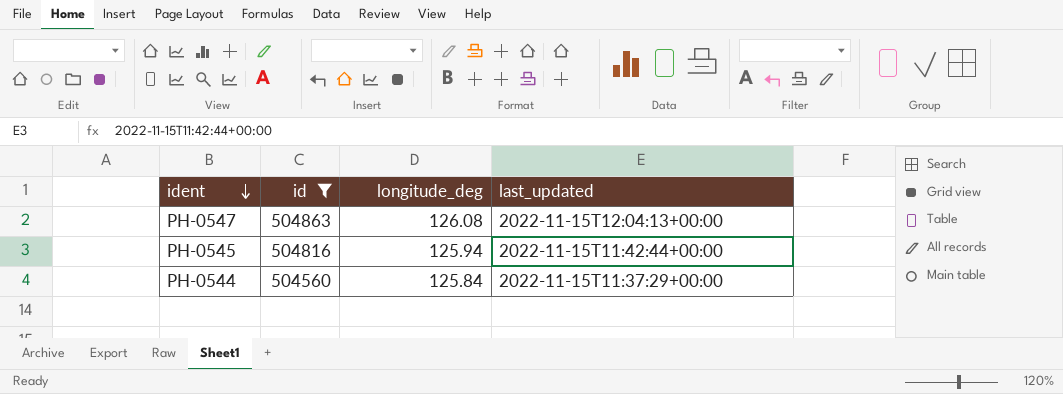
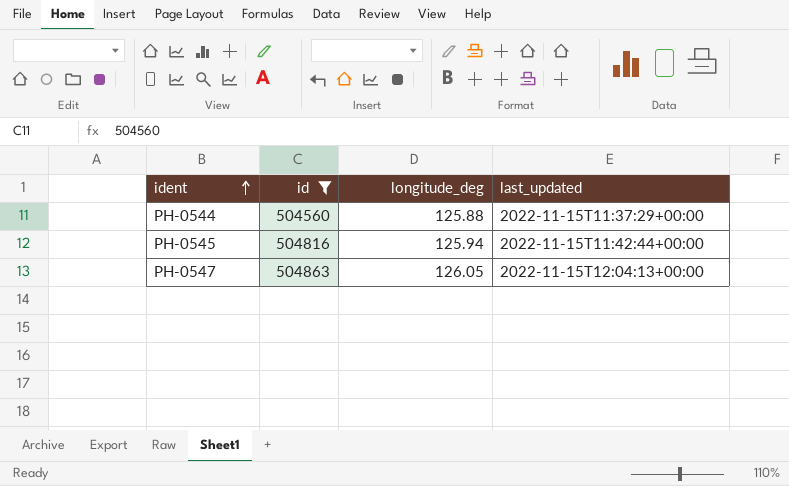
row order: ident descending -> ident ascending
PH-0544 | longitude_deg: 125.84 -> 125.88
PH-0547 | longitude_deg: 126.08 -> 126.05

